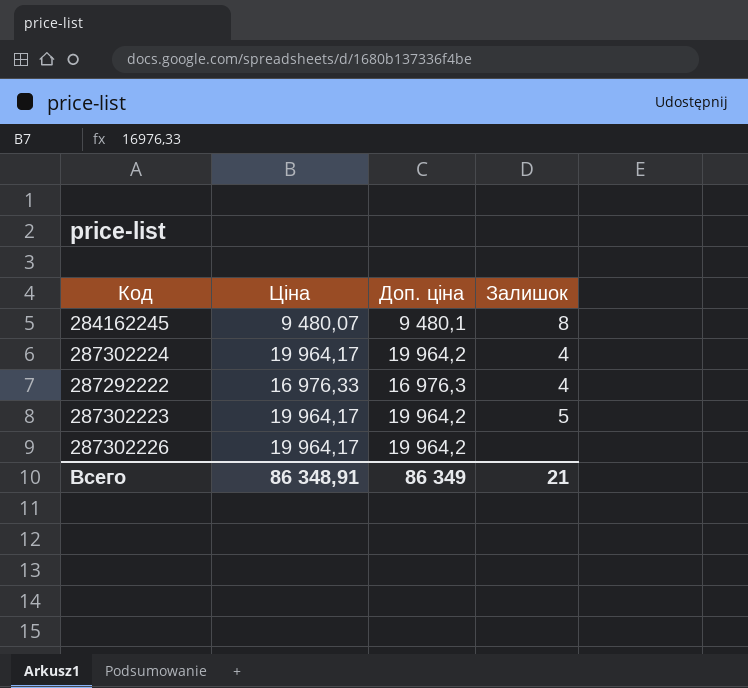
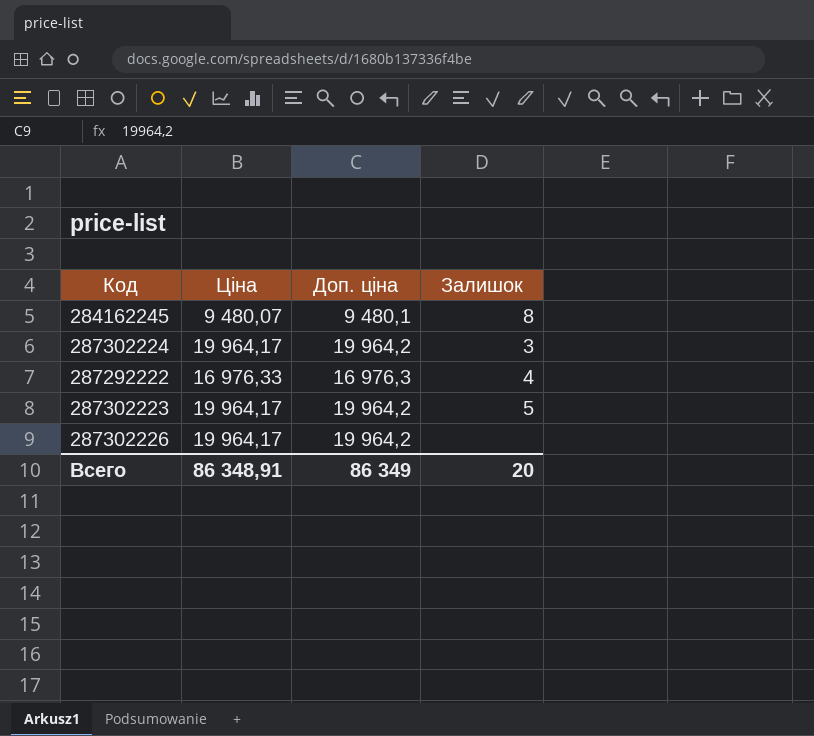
287302224 | Залишок: 4 -> 3
Всего | Залишок: 21 -> 20

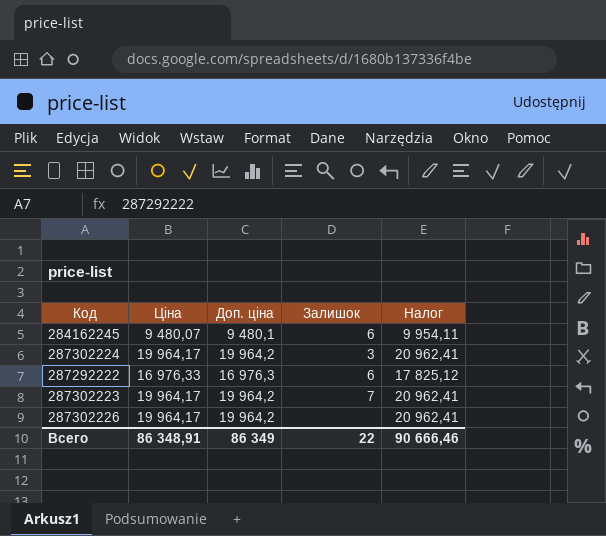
column Налог | formula: none -> [Доп. ціна] * 1,05
284162245 | Залишок: 8 -> 6
287292222 | Залишок: 4 -> 6
287302223 | Залишок: 5 -> 7
Всего | Залишок: 20 -> 22

